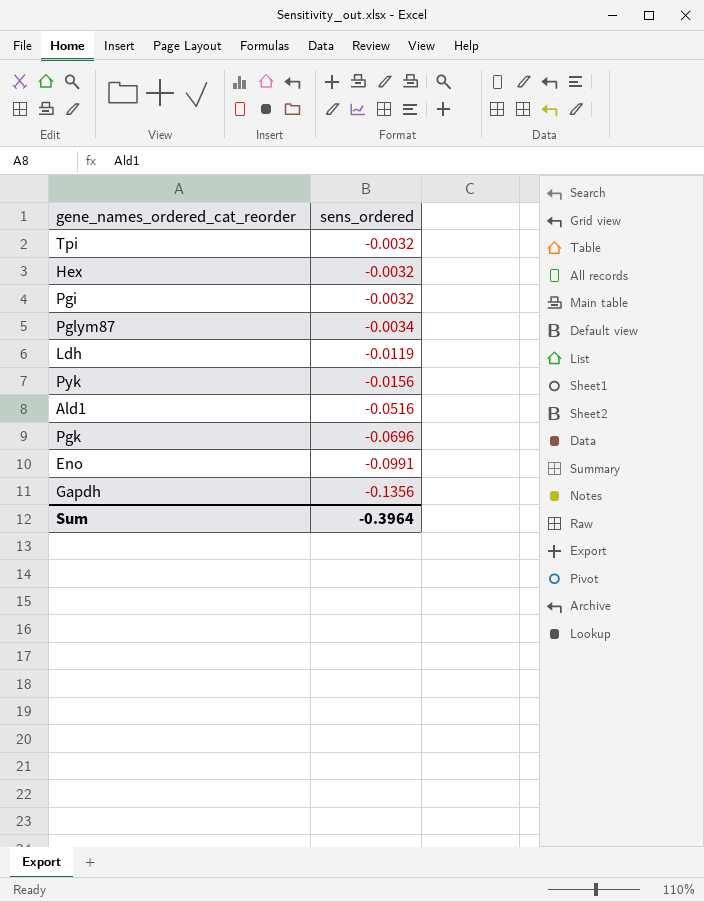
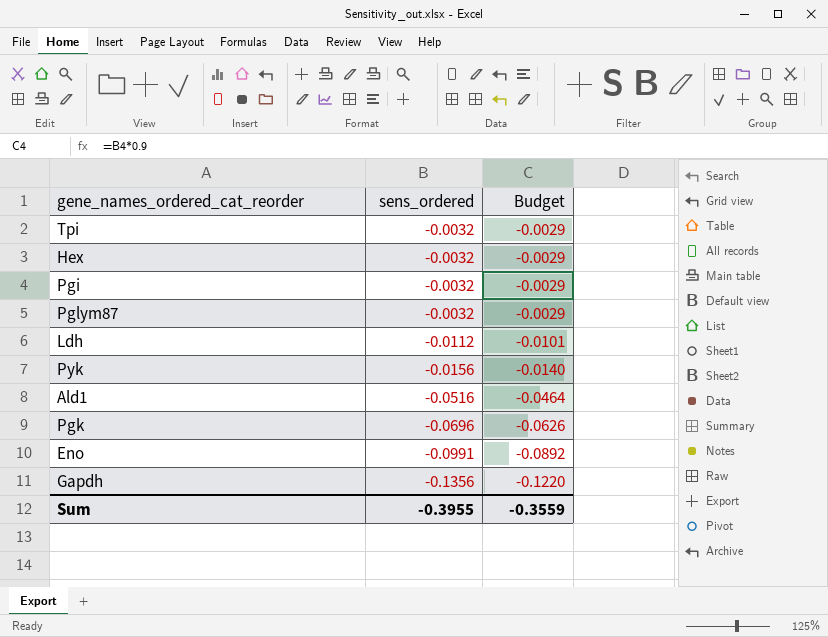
column Budget | formula: none -> [sens_ordered] * 0.9
Pglym87 | sens_ordered: -0.0034 -> -0.0032
Ldh | sens_ordered: -0.0119 -> -0.0112
Sum | sens_ordered: -0.3964 -> -0.3955

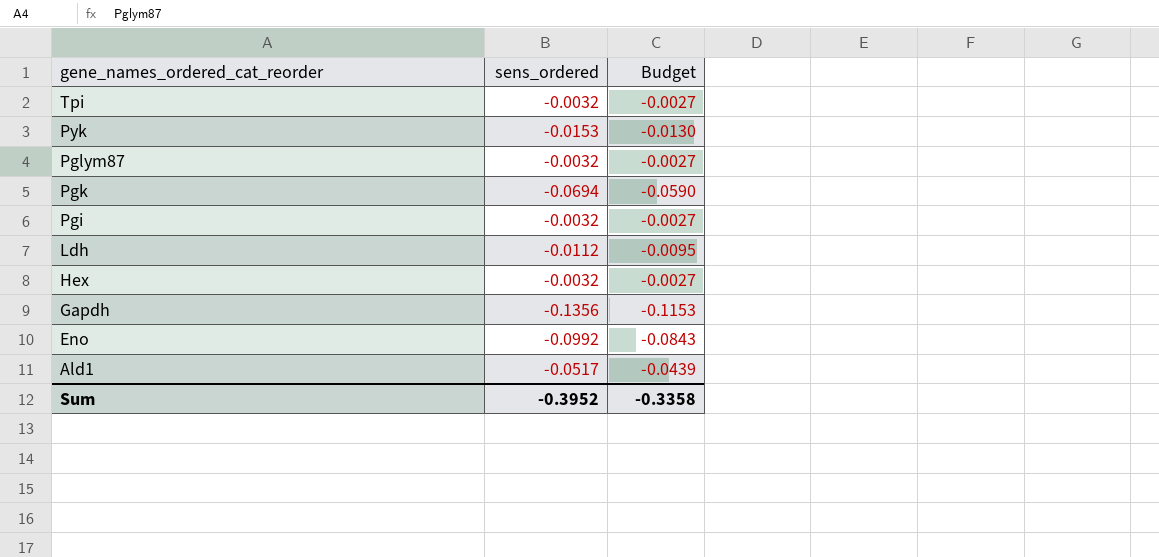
row order: sens_ordered descending -> gene_names_ordered_cat_reorder descending
column Budget | formula: [sens_ordered] * 0.9 -> [sens_ordered] * 0.85
Pyk | sens_ordered: -0.0156 -> -0.0153
Pgk | sens_ordered: -0.0696 -> -0.0694
Eno | sens_ordered: -0.0991 -> -0.0992
Ald1 | sens_ordered: -0.0516 -> -0.0517
Sum | sens_ordered: -0.3955 -> -0.3952
Sum | Budget: -0.3559 -> -0.3358

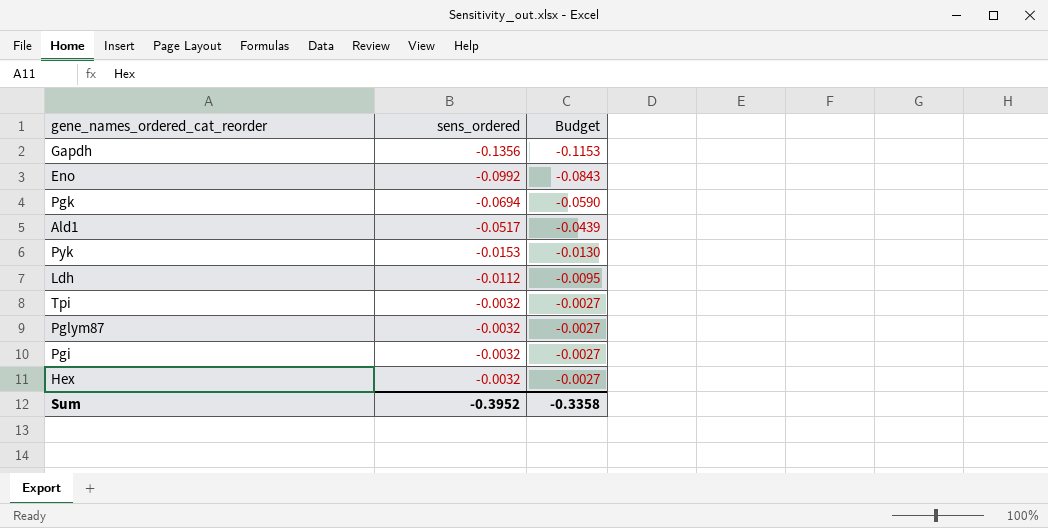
row order: gene_names_ordered_cat_reorder descending -> sens_ordered ascending

